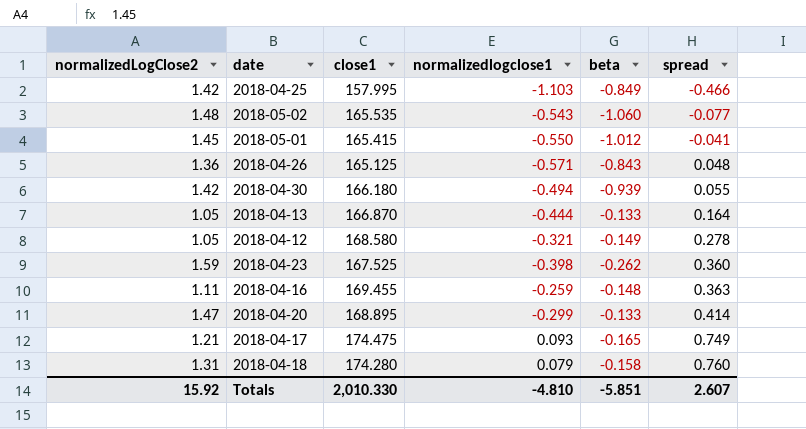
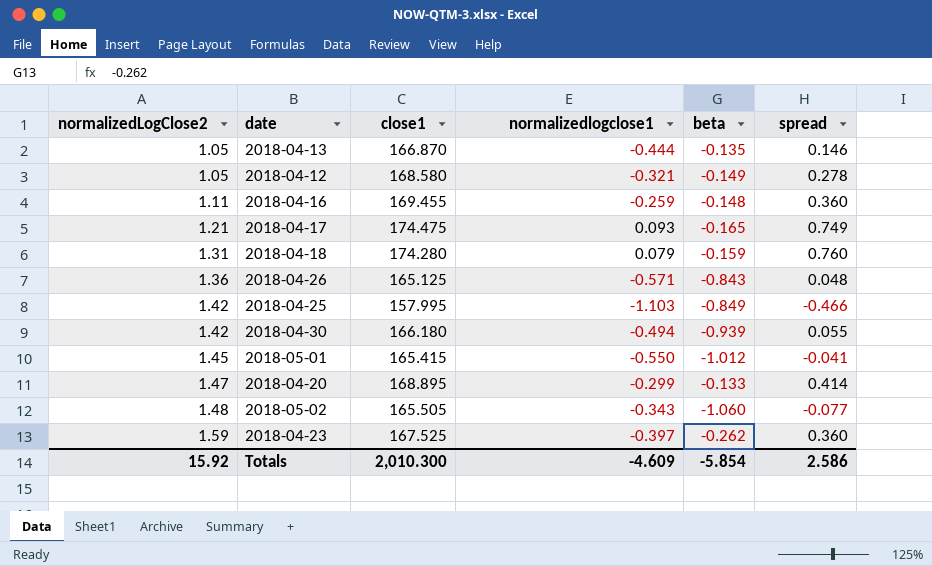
row order: spread ascending -> normalizedLogClose2 ascending
2018-04-13 | beta: -0.133 -> -0.135
2018-04-13 | spread: 0.164 -> 0.146
2018-04-16 | spread: 0.363 -> 0.360
2018-04-18 | beta: -0.158 -> -0.159
2018-05-02 | close1: 165.535 -> 165.505
2018-05-02 | normalizedlogclose1: -0.543 -> -0.343
2018-04-23 | normalizedlogclose1: -0.398 -> -0.397
Totals | close1: 2,010.330 -> 2,010.300
Totals | normalizedlogclose1: -4.810 -> -4.609
Totals | beta: -5.851 -> -5.854
Totals | spread: 2.607 -> 2.586

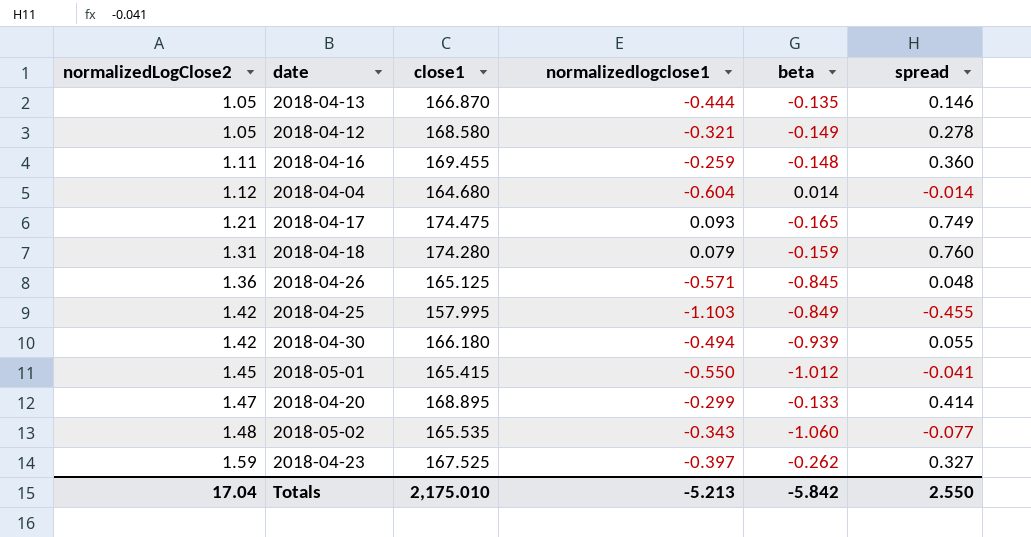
row 2018-04-04: none -> 1.12 | 164.680 | -0.604 | 0.014 | -0.014
2018-04-26 | beta: -0.843 -> -0.845
2018-04-25 | spread: -0.466 -> -0.455
2018-05-02 | close1: 165.505 -> 165.535
2018-04-23 | spread: 0.360 -> 0.327
Totals | normalizedLogClose2: 15.92 -> 17.04
Totals | close1: 2,010.300 -> 2,175.010
Totals | normalizedlogclose1: -4.609 -> -5.213
Totals | beta: -5.854 -> -5.842
Totals | spread: 2.586 -> 2.550

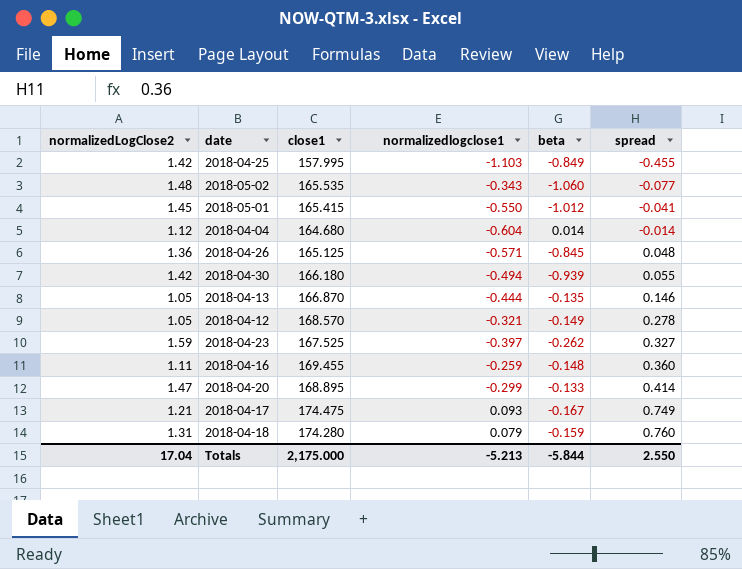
row order: normalizedLogClose2 ascending -> spread ascending
2018-04-12 | close1: 168.580 -> 168.570
2018-04-17 | beta: -0.165 -> -0.167
Totals | close1: 2,175.010 -> 2,175.000
Totals | beta: -5.842 -> -5.844

